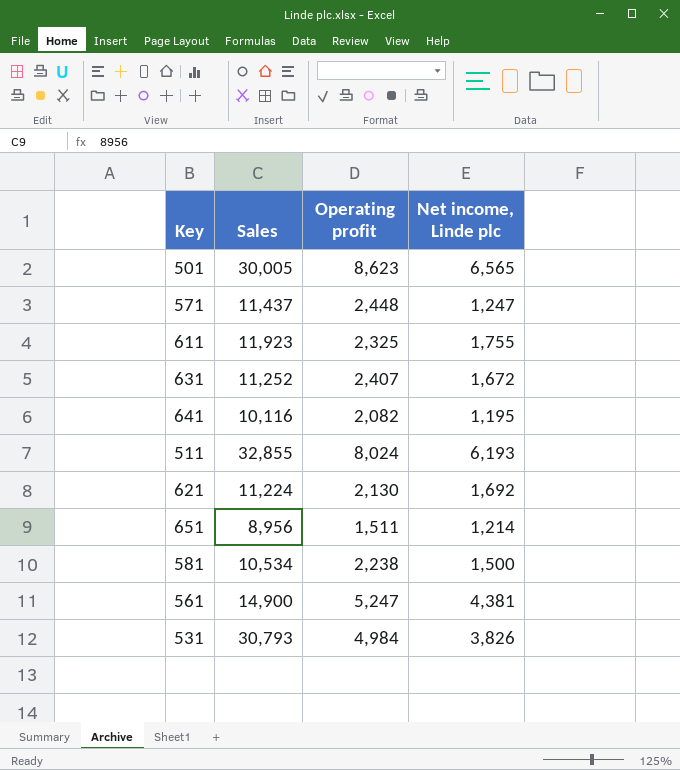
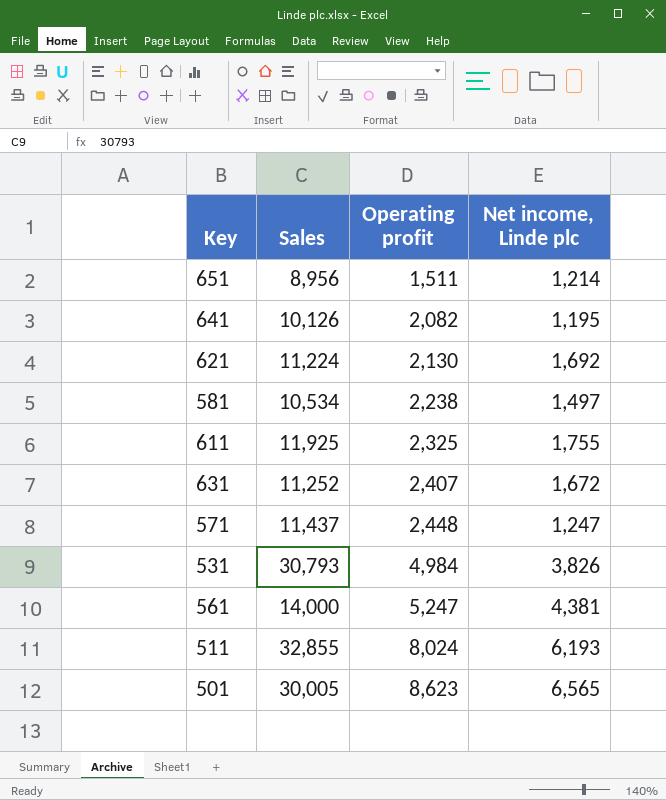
row order: none -> Operating profit ascending
641 | Sales: 10,116 -> 10,126
581 | Net income, Linde plc: 1,500 -> 1,497
611 | Sales: 11,923 -> 11,925
561 | Sales: 14,900 -> 14,000

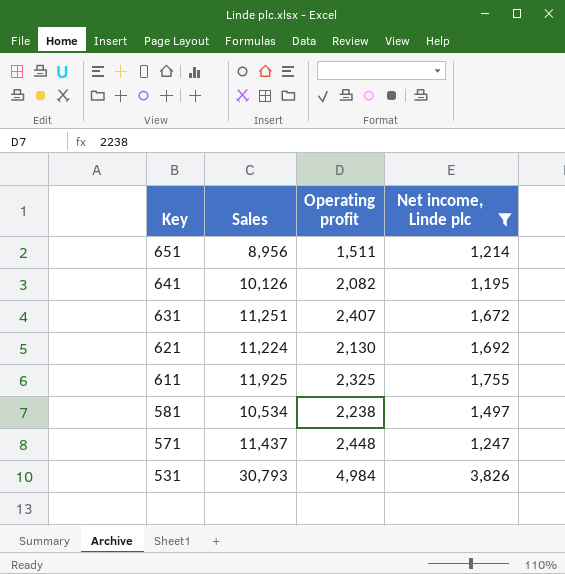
filter: none -> Net income, Linde plc <= 3,826
row order: Operating profit ascending -> Key descending
631 | Sales: 11,252 -> 11,251

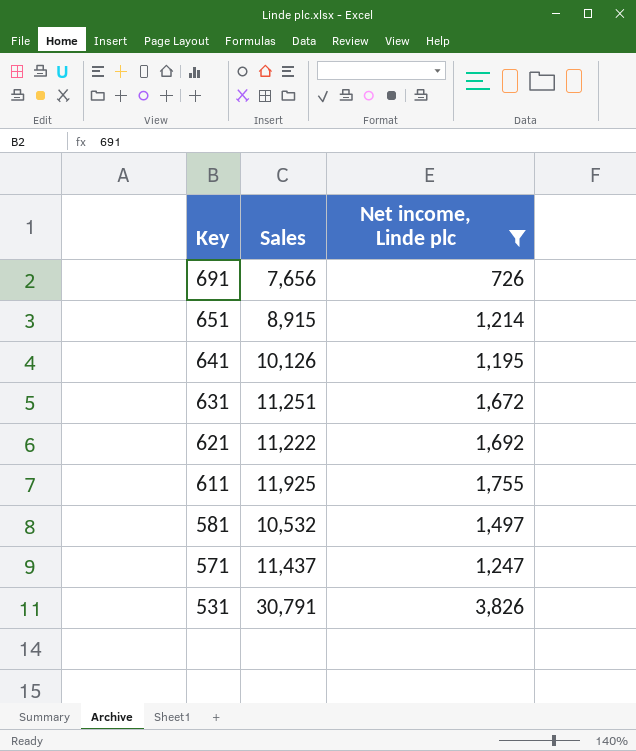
column Operating profit | position: 3 -> none
row 691: none -> 7,656 | 726
651 | Sales: 8,956 -> 8,915
621 | Sales: 11,224 -> 11,222
581 | Sales: 10,534 -> 10,532
531 | Sales: 30,793 -> 30,791

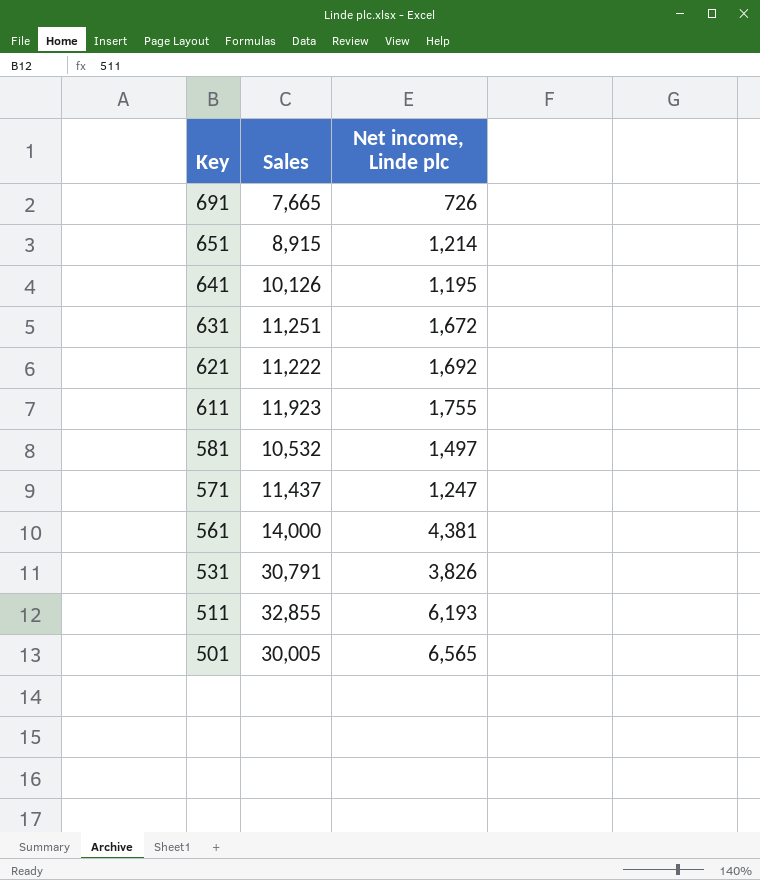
filter: Net income, Linde plc <= 3,826 -> none
691 | Sales: 7,656 -> 7,665
611 | Sales: 11,925 -> 11,923

